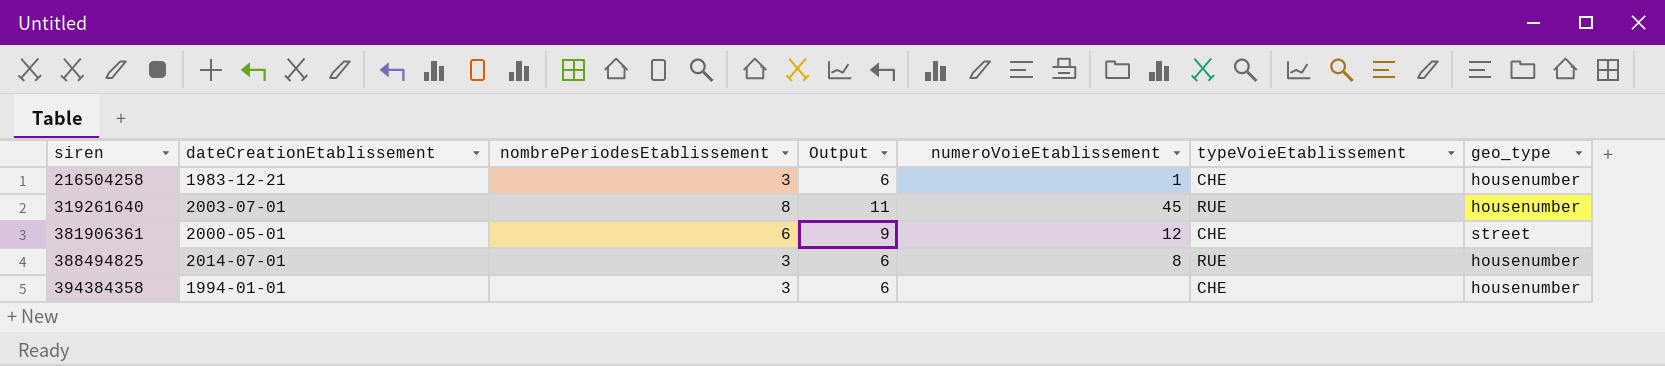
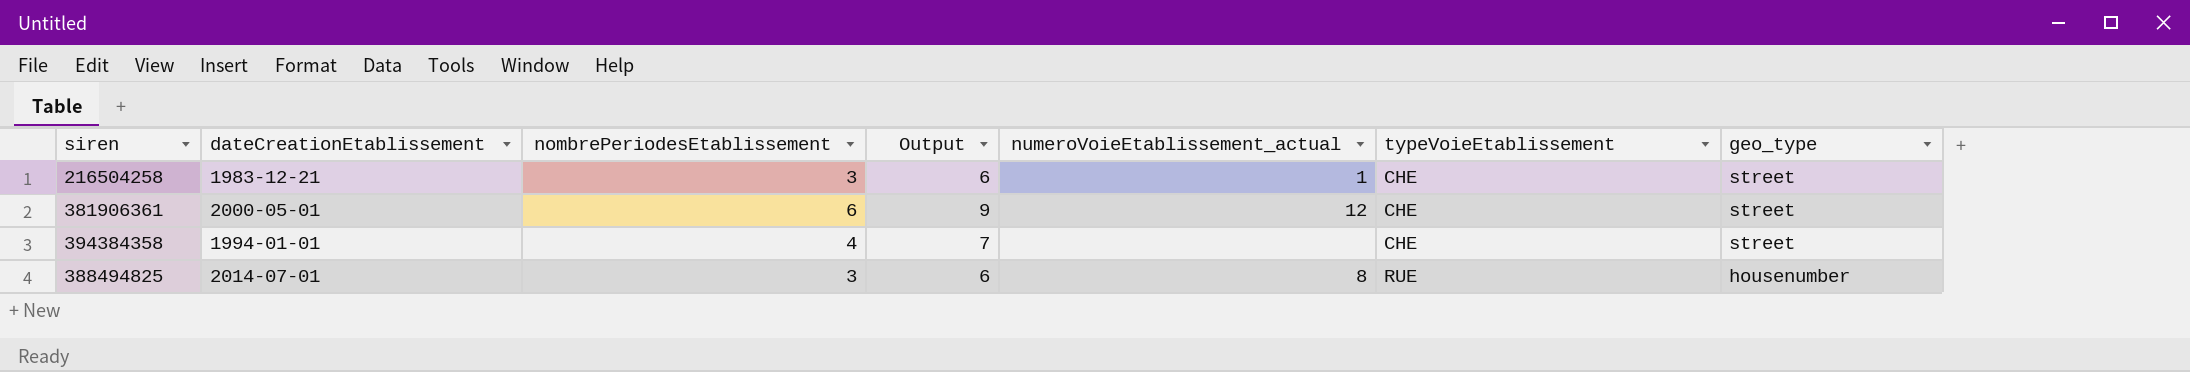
row order: siren ascending -> typeVoieEtablissement ascending
column name: numeroVoieEtablissement -> numeroVoieEtablissement_actual
row 319261640: 2003-07-01 | 8 | 11 | 45 | RUE | housenumber -> none
216504258 | geo_type: housenumber -> street
394384358 | nombrePeriodesEtablissement: 3 -> 4
394384358 | Output: 6 -> 7
394384358 | geo_type: housenumber -> street

